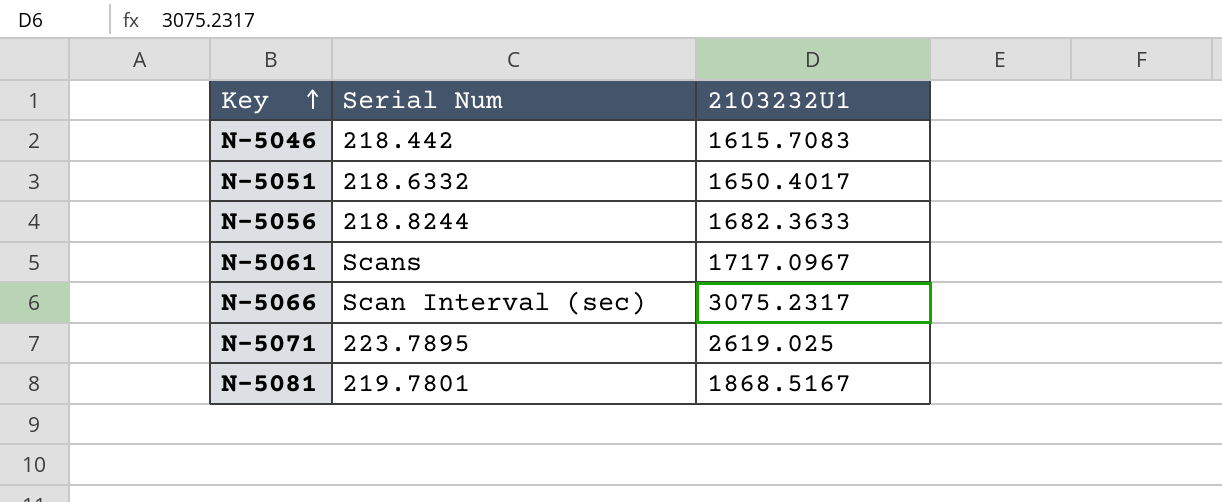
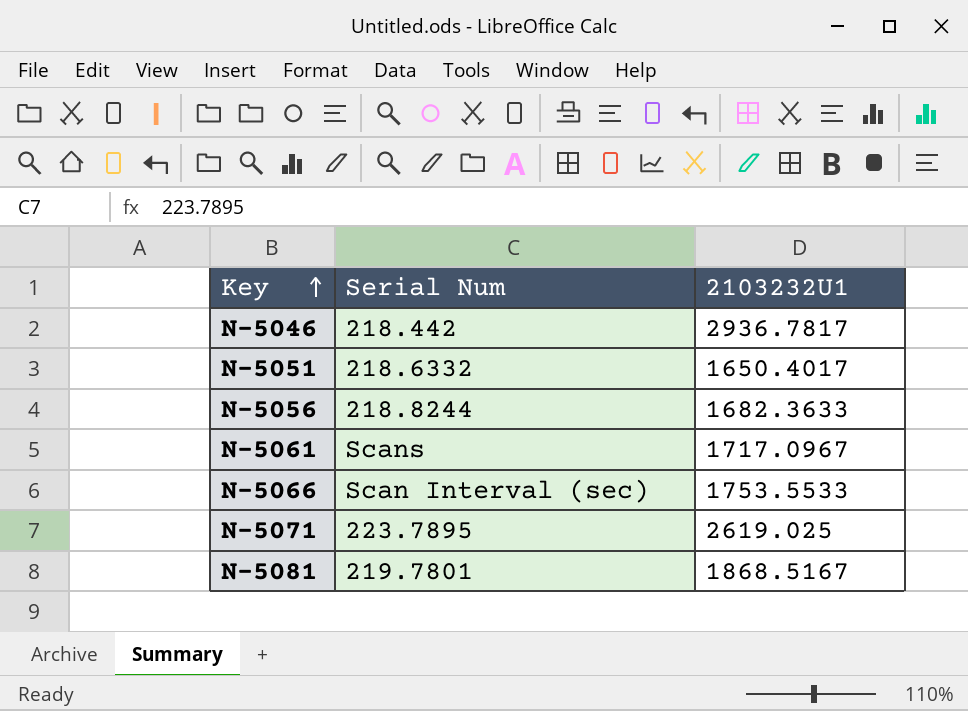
N-5046 | 2103232U1: 1615.7083 -> 2936.7817
N-5066 | 2103232U1: 3075.2317 -> 1753.5533

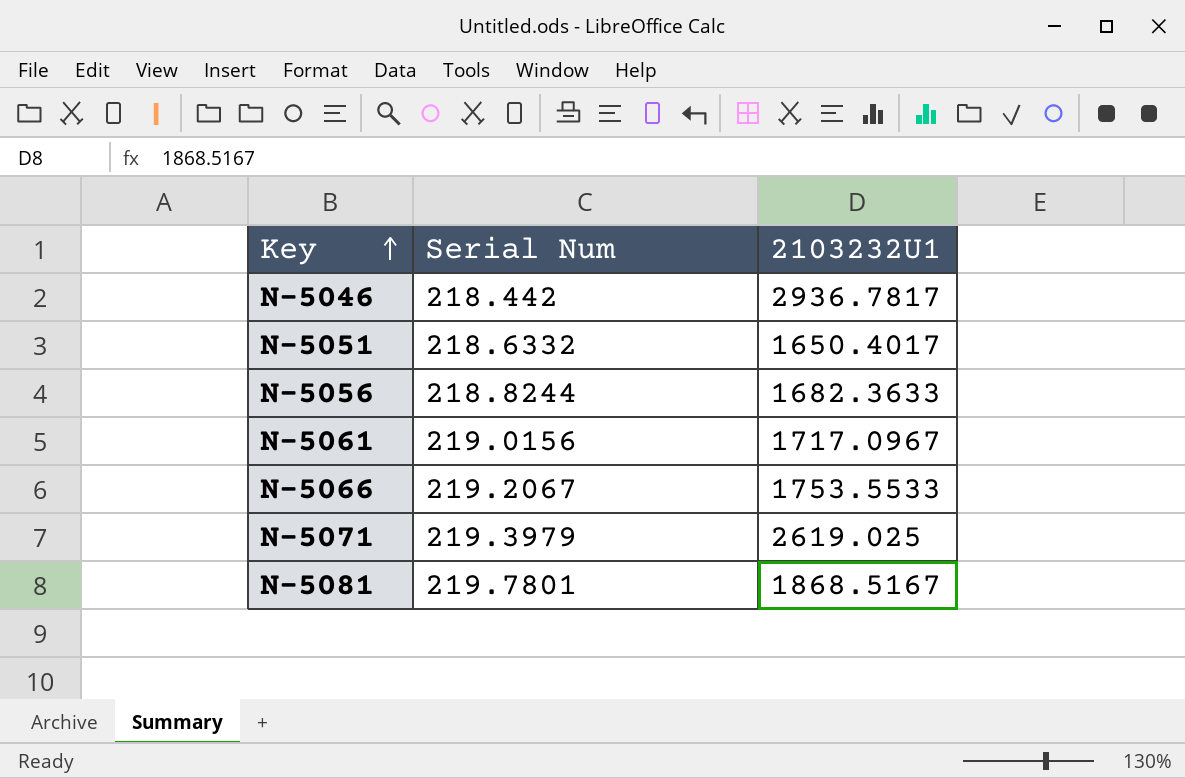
N-5061 | Serial Num: Scans -> 219.0156
N-5066 | Serial Num: Scan Interval (sec) -> 219.2067
N-5071 | Serial Num: 223.7895 -> 219.3979

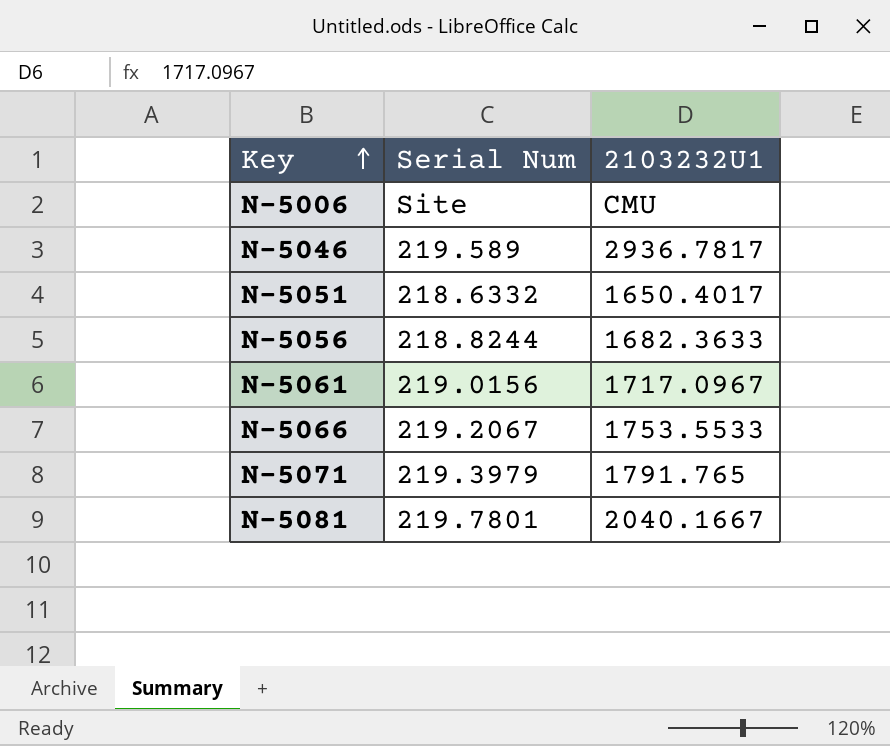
row N-5006: none -> Site | CMU
N-5046 | Serial Num: 218.442 -> 219.589
N-5071 | 2103232U1: 2619.025 -> 1791.765
N-5081 | 2103232U1: 1868.5167 -> 2040.1667

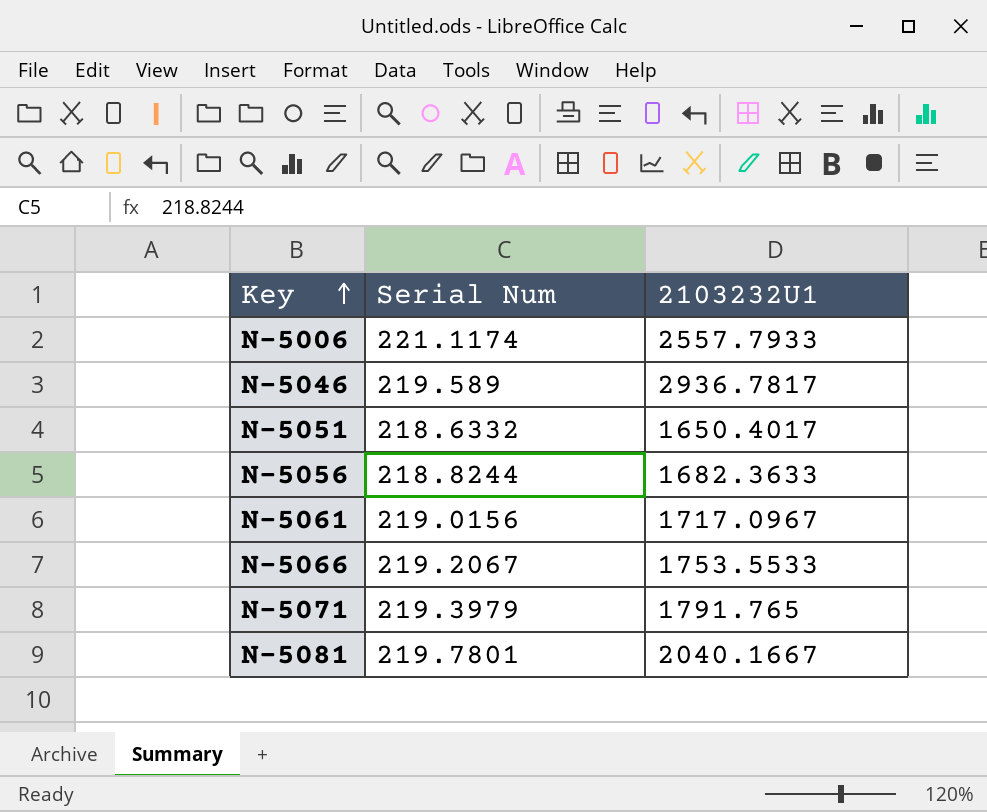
N-5006 | Serial Num: Site -> 221.1174
N-5006 | 2103232U1: CMU -> 2557.7933

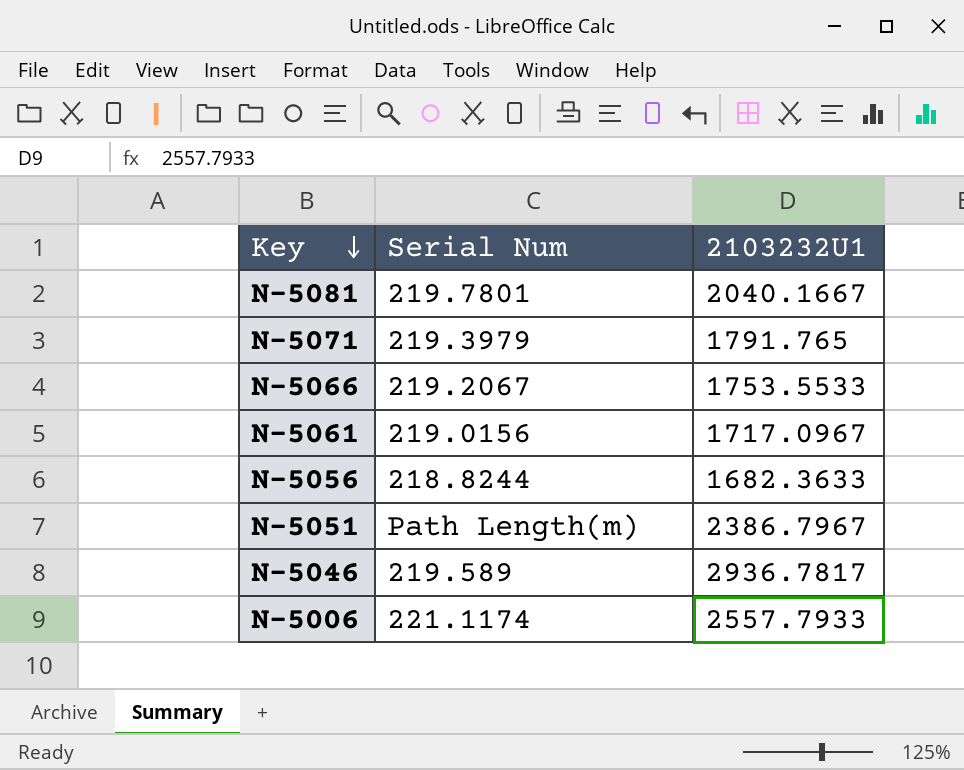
row order: Key ascending -> Key descending
N-5051 | Serial Num: 218.6332 -> Path Length(m)
N-5051 | 2103232U1: 1650.4017 -> 2386.7967

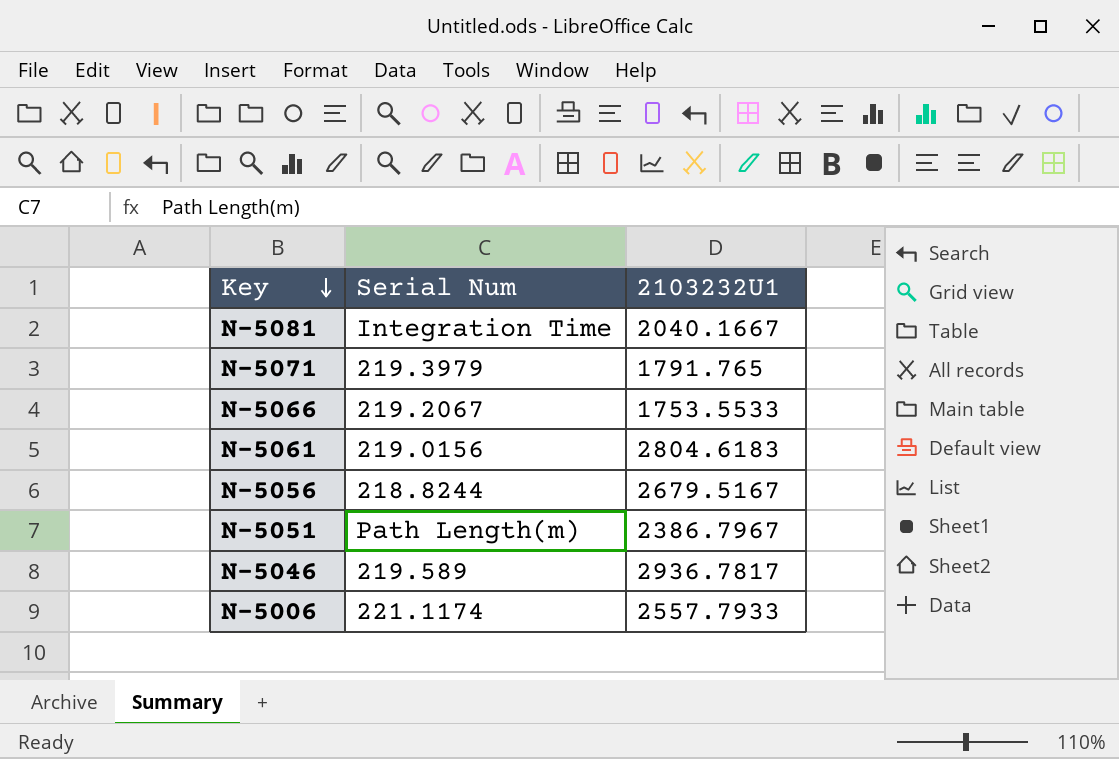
N-5081 | Serial Num: 219.7801 -> Integration Time
N-5061 | 2103232U1: 1717.0967 -> 2804.6183
N-5056 | 2103232U1: 1682.3633 -> 2679.5167

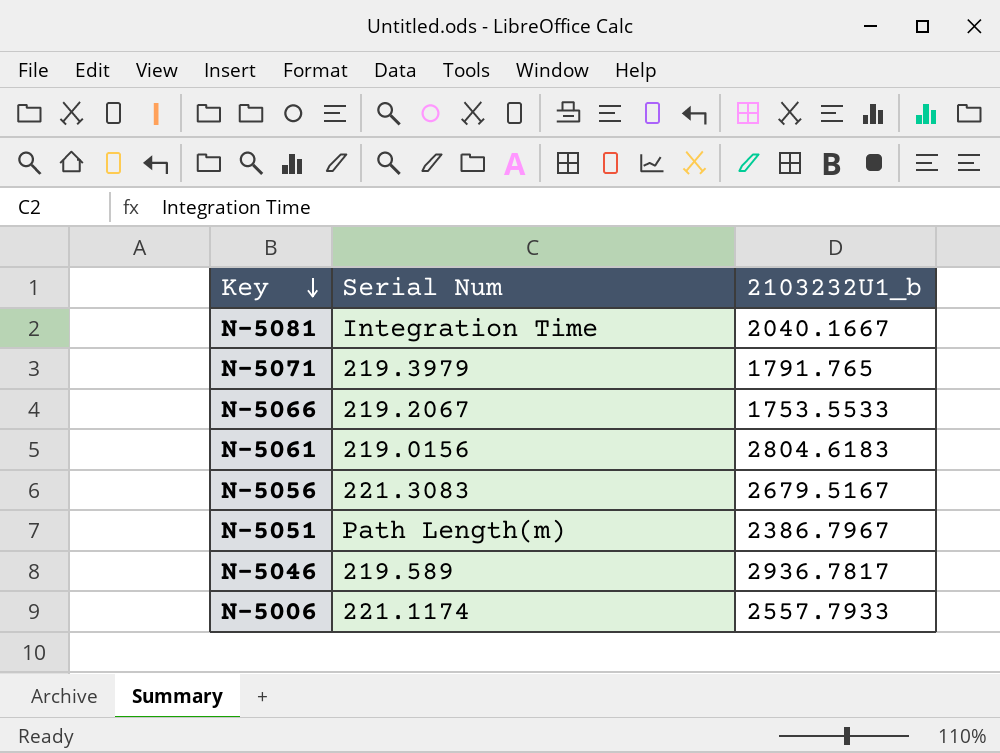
column name: 2103232U1 -> 2103232U1_b
N-5056 | Serial Num: 218.8244 -> 221.3083

